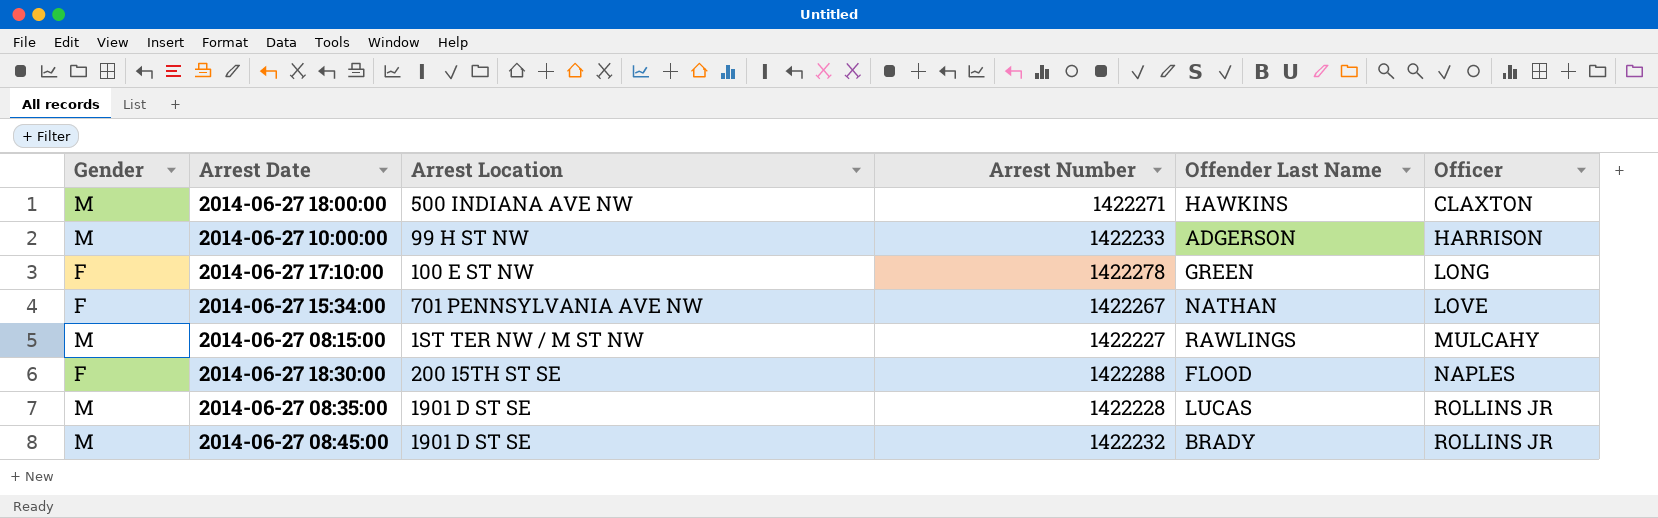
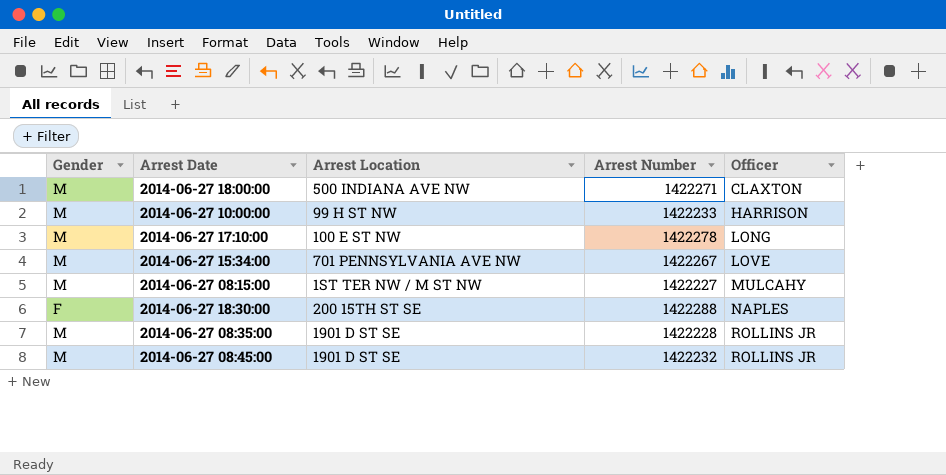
column Offender Last Name | position: 5 -> none
2014-06-27 17:10:00 | Gender: F -> M
2014-06-27 15:34:00 | Gender: F -> M

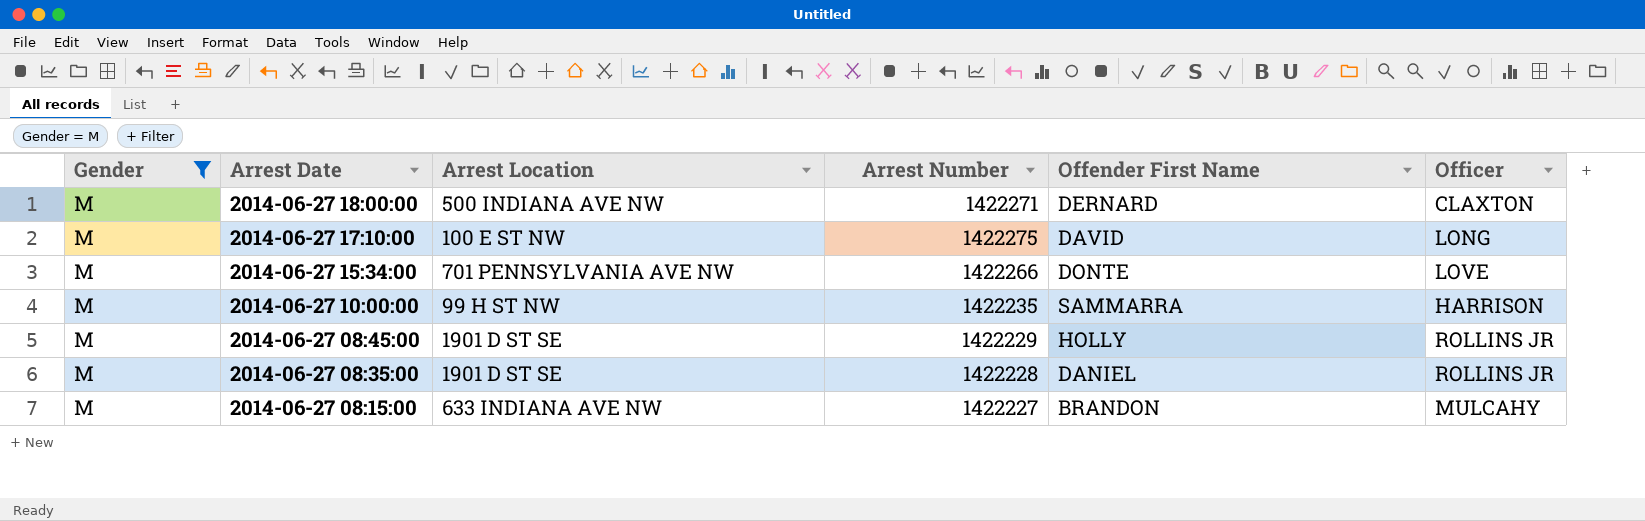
filter: none -> Gender = M
row order: Officer ascending -> Arrest Date descending
column Offender First Name | position: none -> 5
2014-06-27 17:10:00 | Arrest Number: 1422278 -> 1422275
2014-06-27 15:34:00 | Arrest Number: 1422267 -> 1422266
2014-06-27 10:00:00 | Arrest Number: 1422233 -> 1422235
2014-06-27 08:45:00 | Arrest Number: 1422232 -> 1422229
2014-06-27 08:15:00 | Arrest Location: 1ST TER NW / M ST NW -> 633 INDIANA AVE NW

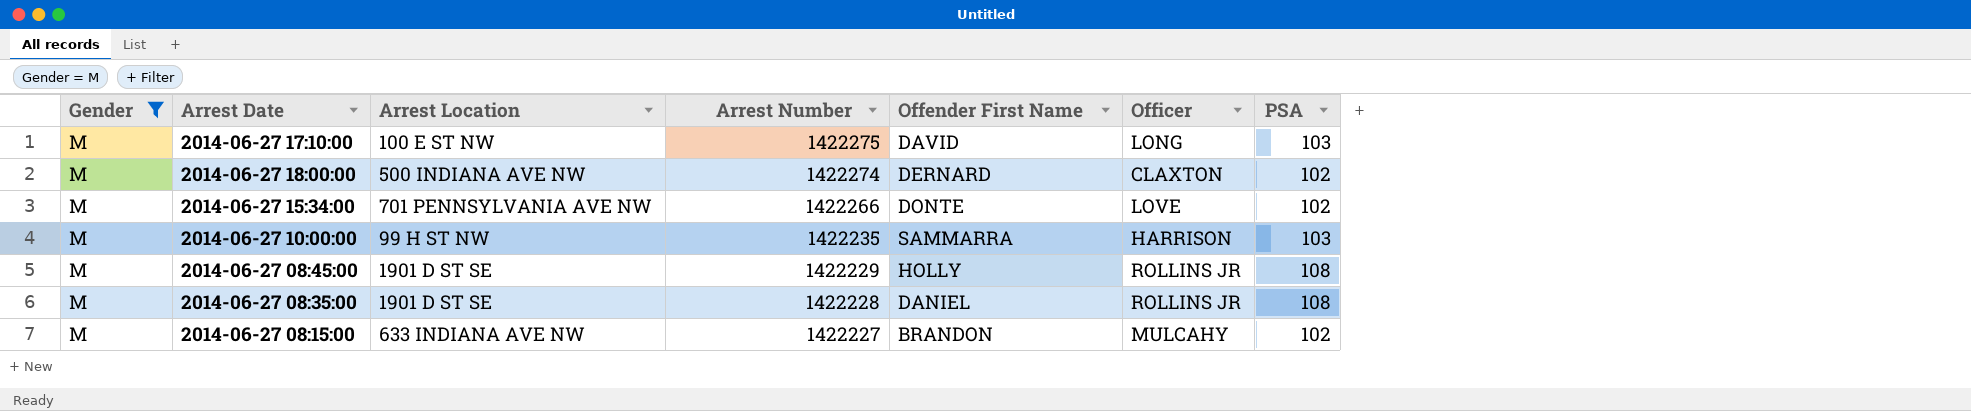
row order: Arrest Date descending -> Arrest Number descending
column PSA | position: none -> 7
2014-06-27 18:00:00 | Arrest Number: 1422271 -> 1422274

